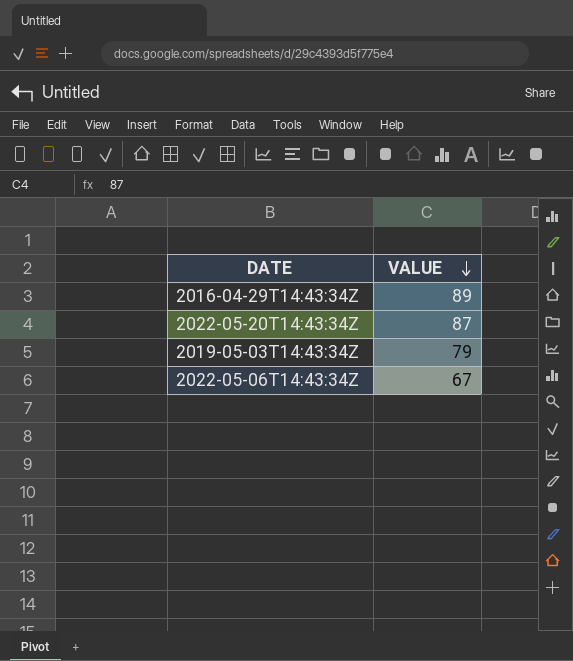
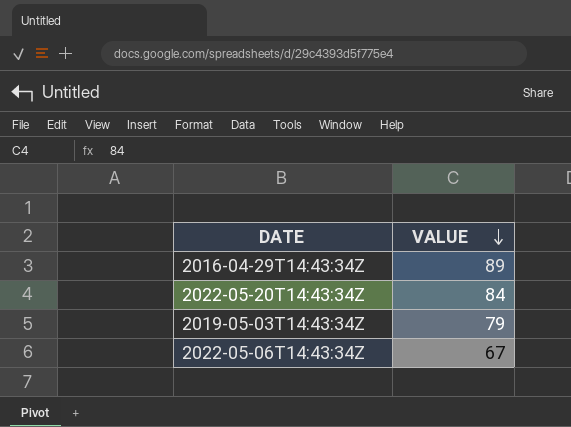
2022-05-20T14:43:34Z | VALUE: 87 -> 84

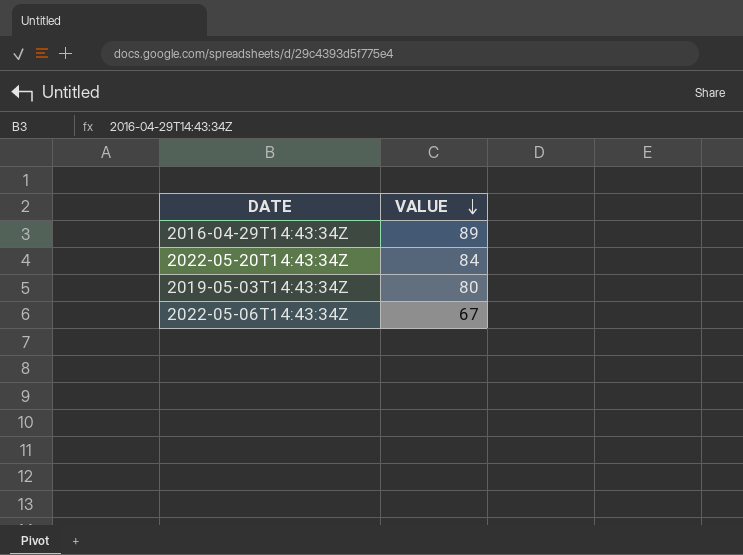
2019-05-03T14:43:34Z | VALUE: 79 -> 80

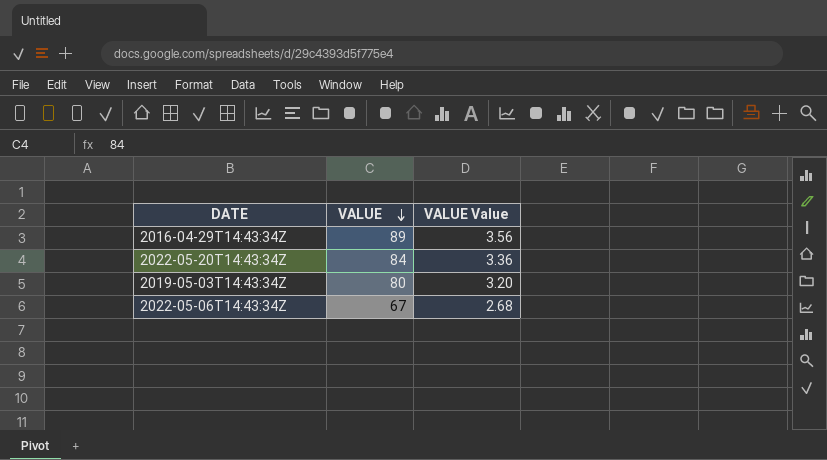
column VALUE Value | formula: none -> [VALUE] * 0.04

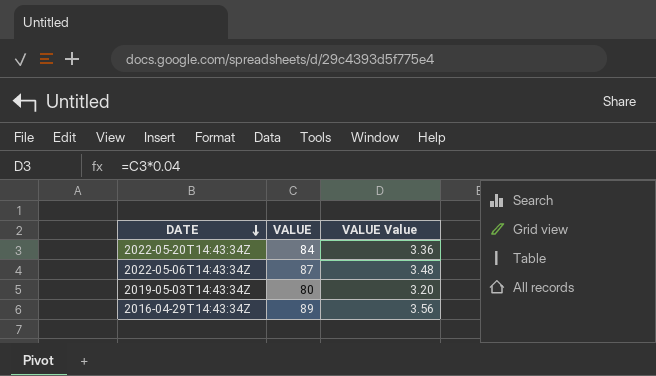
row order: VALUE descending -> DATE descending
2022-05-06T14:43:34Z | VALUE: 67 -> 87
2022-05-06T14:43:34Z | VALUE Value: 2.68 -> 3.48

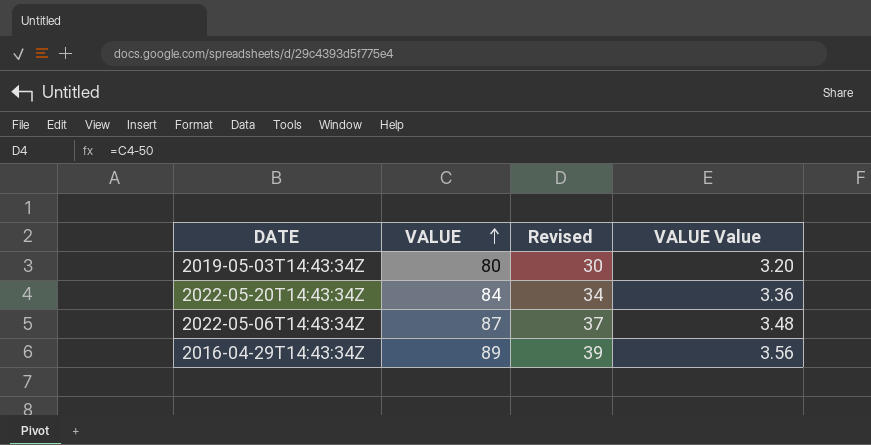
row order: DATE descending -> VALUE ascending
column Revised | formula: none -> [VALUE] - 50

